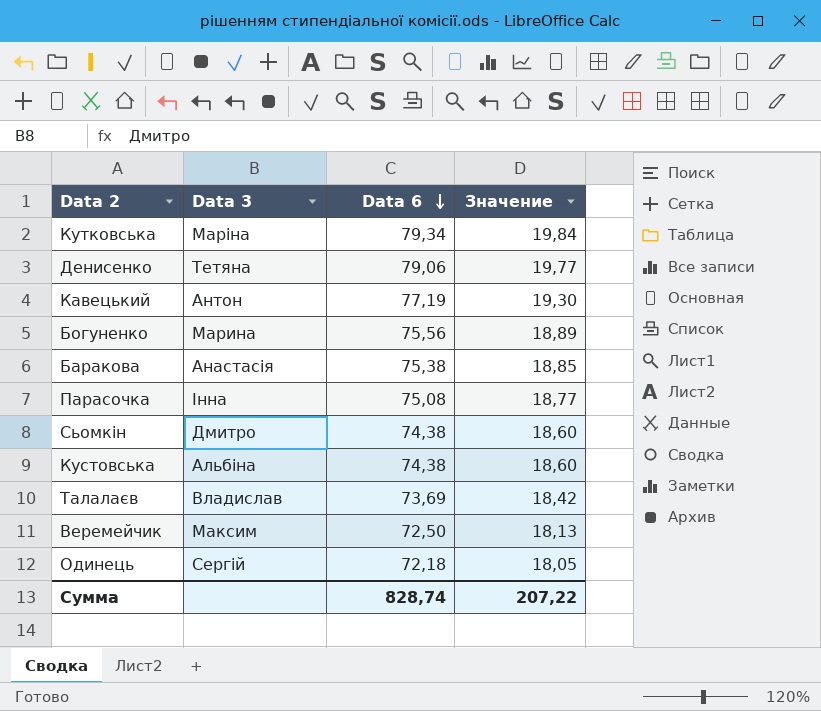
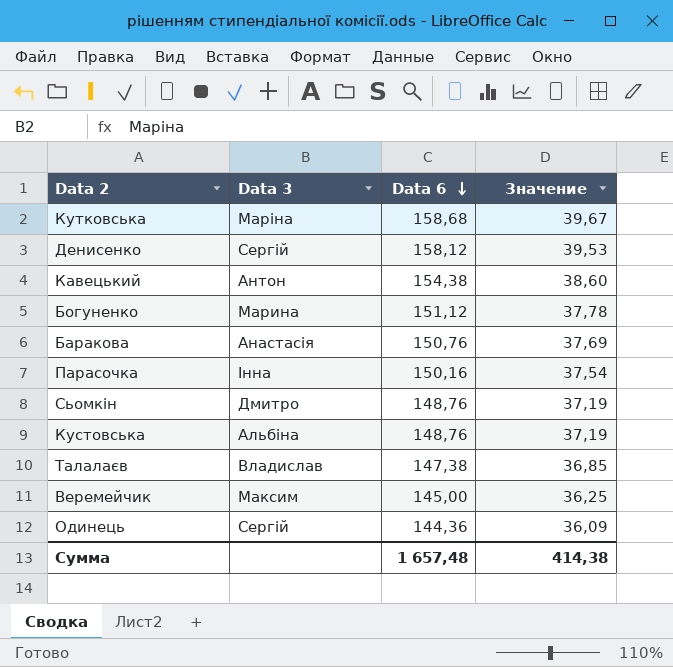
Кутковська | Data 6: 79,34 -> 158,68
Кутковська | Значение: 19,84 -> 39,67
Денисенко | Data 3: Тетяна -> Сергій
Денисенко | Data 6: 79,06 -> 158,12
Денисенко | Значение: 19,77 -> 39,53
Кавецький | Data 6: 77,19 -> 154,38
Кавецький | Значение: 19,30 -> 38,60
Богуненко | Data 6: 75,56 -> 151,12
Богуненко | Значение: 18,89 -> 37,78
Баракова | Data 6: 75,38 -> 150,76
Баракова | Значение: 18,85 -> 37,69
Парасочка | Data 6: 75,08 -> 150,16
Парасочка | Значение: 18,77 -> 37,54
Сьомкін | Data 6: 74,38 -> 148,76
Сьомкін | Значение: 18,60 -> 37,19
Кустовська | Data 6: 74,38 -> 148,76
Кустовська | Значение: 18,60 -> 37,19
Талалаєв | Data 6: 73,69 -> 147,38
Талалаєв | Значение: 18,42 -> 36,85
Веремейчик | Data 6: 72,50 -> 145,00
Веремейчик | Значение: 18,13 -> 36,25
Одинець | Data 6: 72,18 -> 144,36
Одинець | Значение: 18,05 -> 36,09
Сумма | Data 6: 828,74 -> 1 657,48
Сумма | Значение: 207,22 -> 414,38

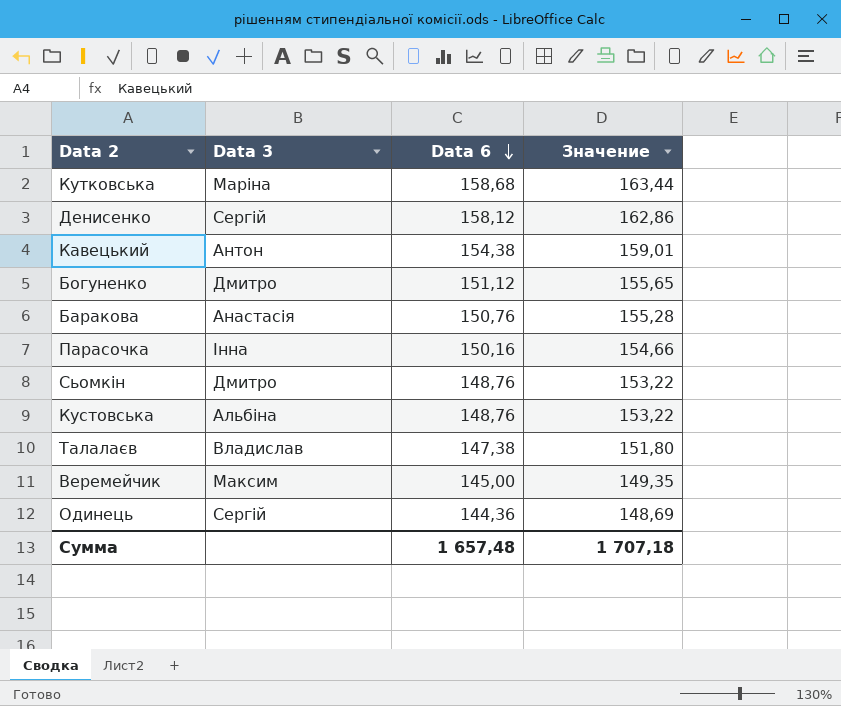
column Значение | formula: [Data 6] * 0,25 -> [Data 6] * 1,03
Богуненко | Data 3: Марина -> Дмитро
Сумма | Значение: 414,38 -> 1 707,18

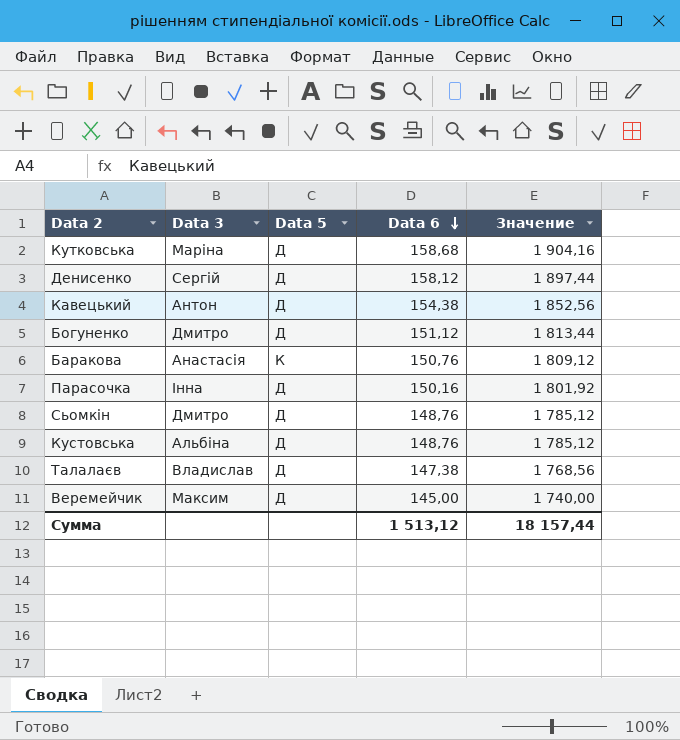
column Data 5 | position: none -> 3
column Значение | formula: [Data 6] * 1,03 -> [Data 6] * 12
row Одинець: Сергій | 144,36 | 148,69 -> none
Сумма | Data 6: 1 657,48 -> 1 513,12
Сумма | Значение: 1 707,18 -> 18 157,44

